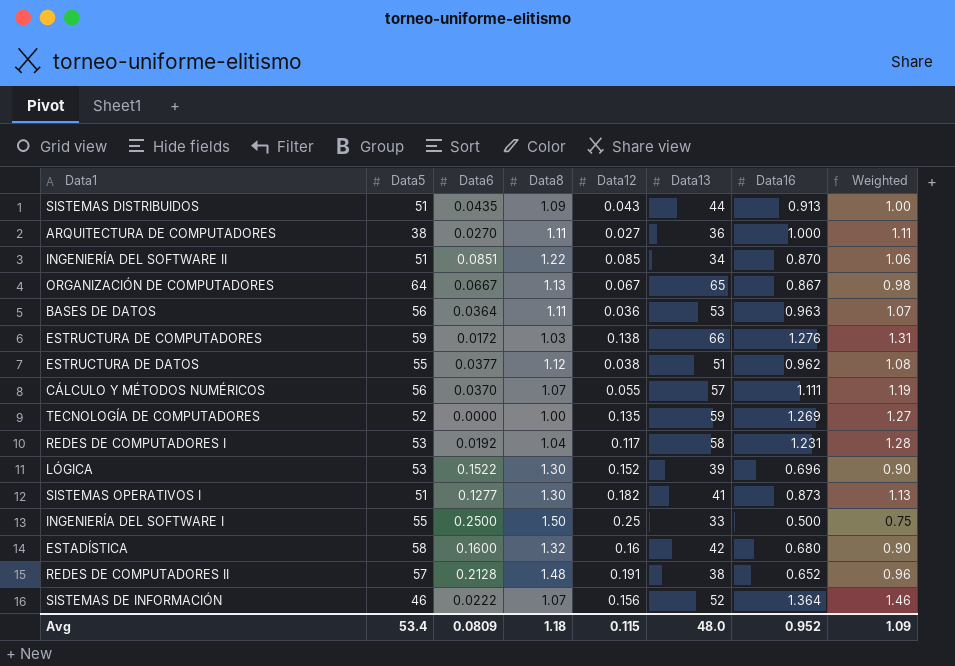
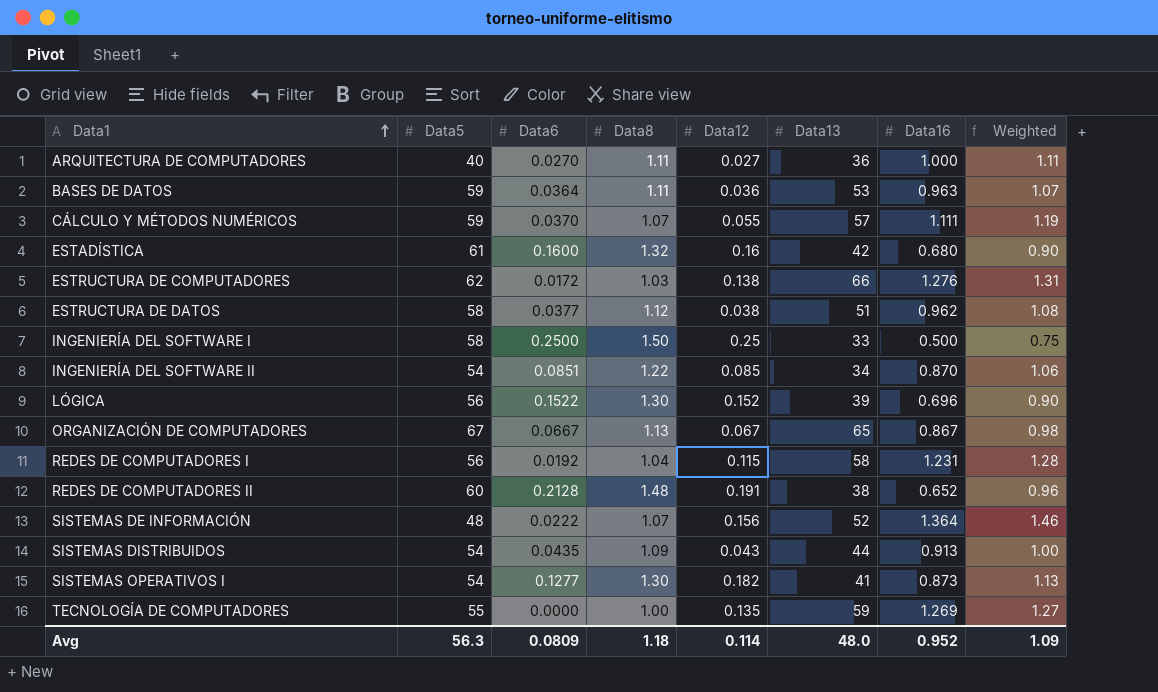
row order: none -> Data1 ascending
ARQUITECTURA DE COMPUTADORES | Data5: 38 -> 40
BASES DE DATOS | Data5: 56 -> 59
CÁLCULO Y MÉTODOS NUMÉRICOS | Data5: 56 -> 59
ESTADÍSTICA | Data5: 58 -> 61
ESTRUCTURA DE COMPUTADORES | Data5: 59 -> 62
ESTRUCTURA DE DATOS | Data5: 55 -> 58
INGENIERÍA DEL SOFTWARE I | Data5: 55 -> 58
INGENIERÍA DEL SOFTWARE II | Data5: 51 -> 54
LÓGICA | Data5: 53 -> 56
ORGANIZACIÓN DE COMPUTADORES | Data5: 64 -> 67
REDES DE COMPUTADORES I | Data5: 53 -> 56
REDES DE COMPUTADORES I | Data12: 0.117 -> 0.115
REDES DE COMPUTADORES II | Data5: 57 -> 60
SISTEMAS DE INFORMACIÓN | Data5: 46 -> 48
SISTEMAS DISTRIBUIDOS | Data5: 51 -> 54
SISTEMAS OPERATIVOS I | Data5: 51 -> 54
TECNOLOGÍA DE COMPUTADORES | Data5: 52 -> 55
Avg | Data5: 53.4 -> 56.3
Avg | Data12: 0.115 -> 0.114

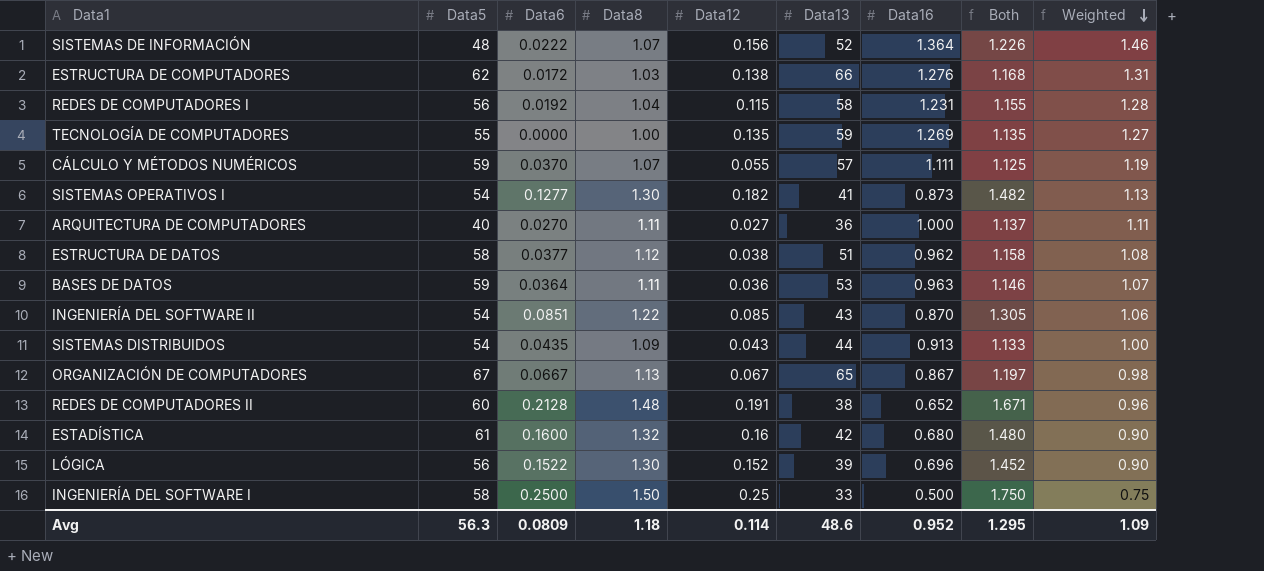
row order: Data1 ascending -> Weighted descending
column Both | formula: none -> [Data8] + [Data12]
INGENIERÍA DEL SOFTWARE II | Data13: 34 -> 43
Avg | Data13: 48.0 -> 48.6

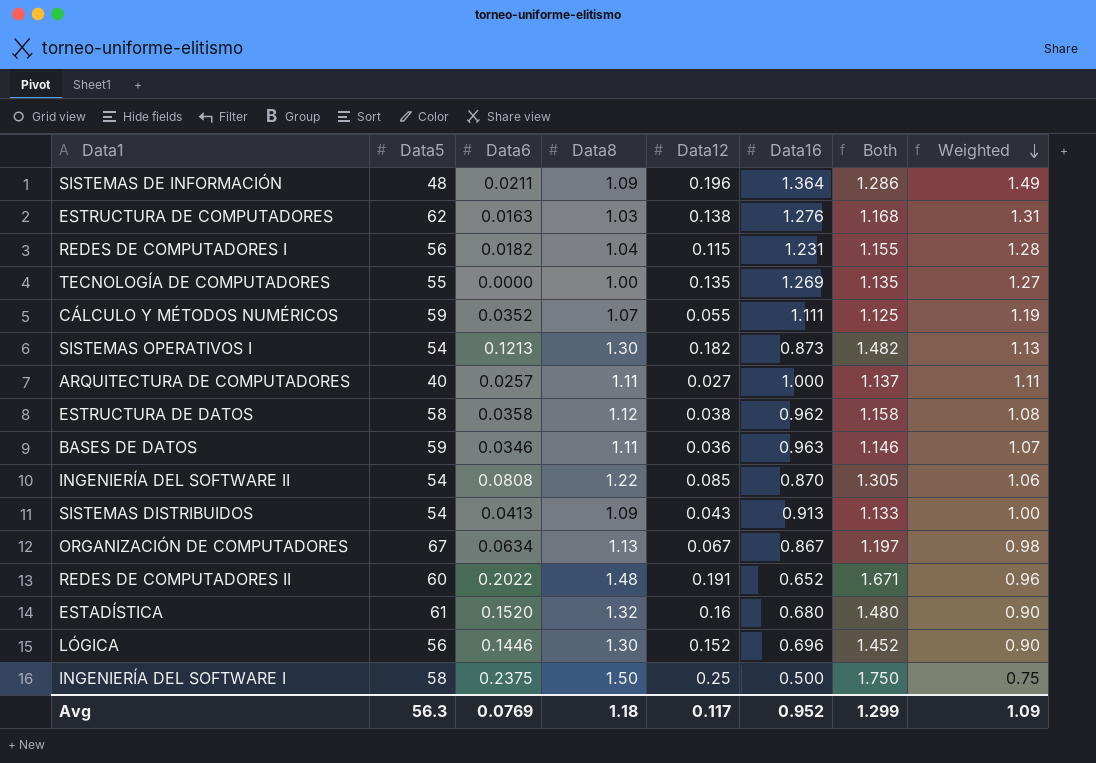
column Data13 | position: 6 -> none
SISTEMAS DE INFORMACIÓN | Data6: 0.0222 -> 0.0211
SISTEMAS DE INFORMACIÓN | Data8: 1.07 -> 1.09
SISTEMAS DE INFORMACIÓN | Data12: 0.156 -> 0.196
SISTEMAS DE INFORMACIÓN | Both: 1.226 -> 1.286
SISTEMAS DE INFORMACIÓN | Weighted: 1.46 -> 1.49
ESTRUCTURA DE COMPUTADORES | Data6: 0.0172 -> 0.0163
REDES DE COMPUTADORES I | Data6: 0.0192 -> 0.0182
CÁLCULO Y MÉTODOS NUMÉRICOS | Data6: 0.0370 -> 0.0352
SISTEMAS OPERATIVOS I | Data6: 0.1277 -> 0.1213
ARQUITECTURA DE COMPUTADORES | Data6: 0.0270 -> 0.0257
ESTRUCTURA DE DATOS | Data6: 0.0377 -> 0.0358
BASES DE DATOS | Data6: 0.0364 -> 0.0346
INGENIERÍA DEL SOFTWARE II | Data6: 0.0851 -> 0.0808
SISTEMAS DISTRIBUIDOS | Data6: 0.0435 -> 0.0413
ORGANIZACIÓN DE COMPUTADORES | Data6: 0.0667 -> 0.0634
REDES DE COMPUTADORES II | Data6: 0.2128 -> 0.2022
ESTADÍSTICA | Data6: 0.1600 -> 0.1520
LÓGICA | Data6: 0.1522 -> 0.1446
INGENIERÍA DEL SOFTWARE I | Data6: 0.2500 -> 0.2375
Avg | Data6: 0.0809 -> 0.0769
Avg | Data12: 0.114 -> 0.117
Avg | Both: 1.295 -> 1.299

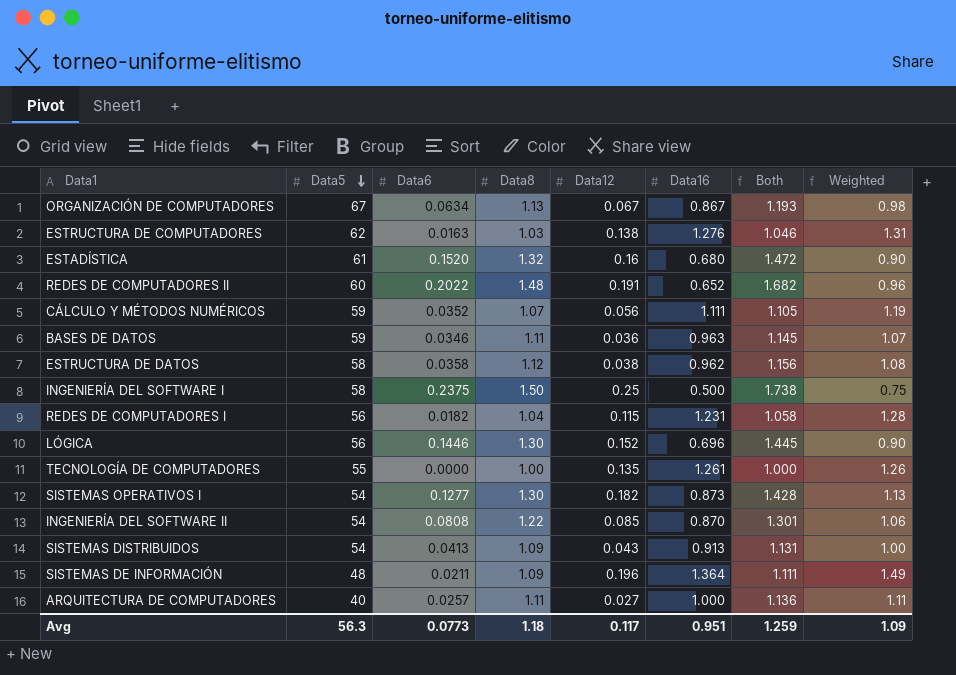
row order: Weighted descending -> Data5 descending
column Both | formula: [Data8] + [Data12] -> [Data6] + [Data8]
CÁLCULO Y MÉTODOS NUMÉRICOS | Data12: 0.055 -> 0.056
TECNOLOGÍA DE COMPUTADORES | Data16: 1.269 -> 1.261
TECNOLOGÍA DE COMPUTADORES | Weighted: 1.27 -> 1.26
SISTEMAS OPERATIVOS I | Data6: 0.1213 -> 0.1277
Avg | Data6: 0.0769 -> 0.0773
Avg | Data16: 0.952 -> 0.951
Avg | Both: 1.299 -> 1.259

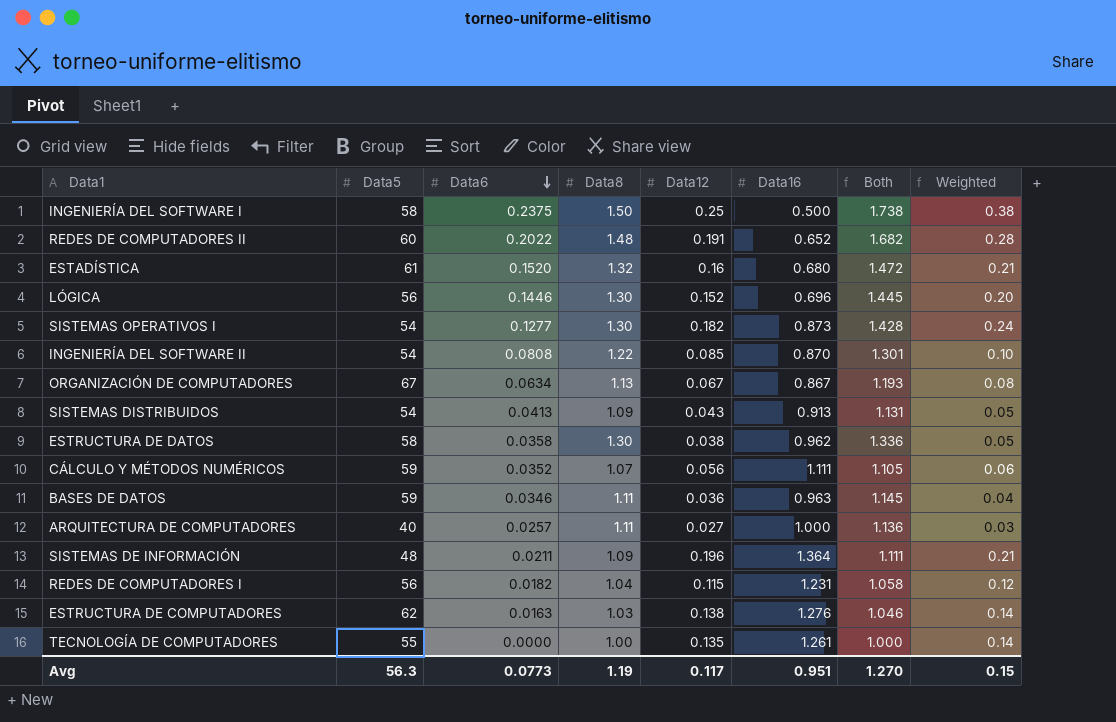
row order: Data5 descending -> Data6 descending
column Weighted | formula: [Data8] * [Data16] -> [Data8] * [Data12]
ESTRUCTURA DE DATOS | Data8: 1.12 -> 1.30
ESTRUCTURA DE DATOS | Both: 1.156 -> 1.336
Avg | Data8: 1.18 -> 1.19
Avg | Both: 1.259 -> 1.270
Avg | Weighted: 1.09 -> 0.15

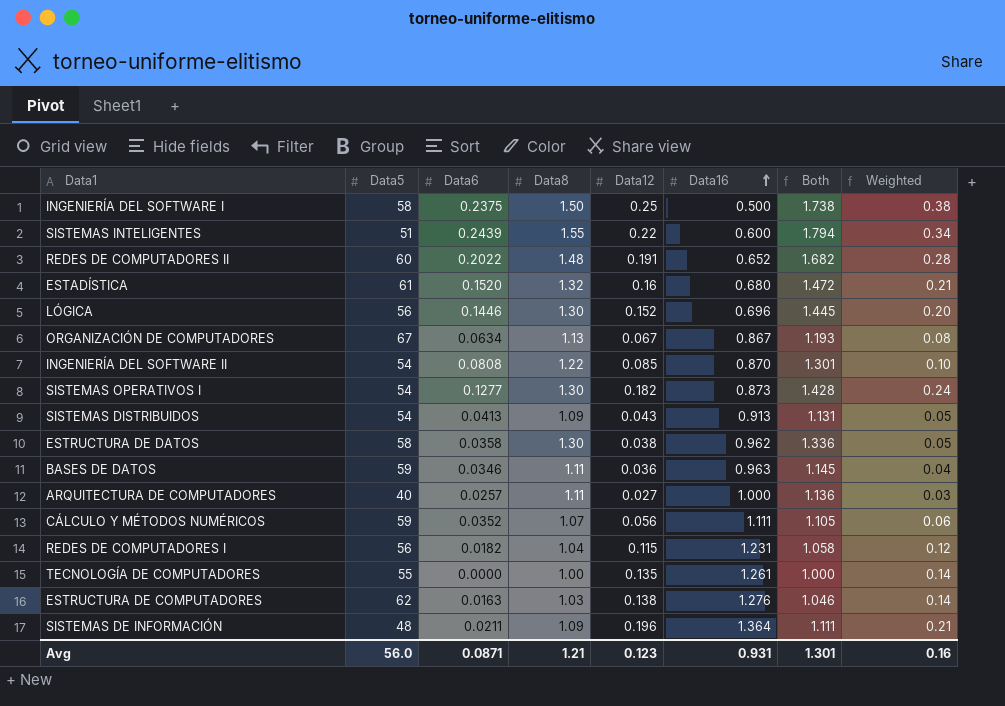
row order: Data6 descending -> Data16 ascending
row SISTEMAS INTELIGENTES: none -> 51 | 0.2439 | 1.55 | 0.22 | 0.600 | 1.794 | 0.34
Avg | Data5: 56.3 -> 56.0
Avg | Data6: 0.0773 -> 0.0871
Avg | Data8: 1.19 -> 1.21
Avg | Data12: 0.117 -> 0.123
Avg | Data16: 0.951 -> 0.931
Avg | Both: 1.270 -> 1.301
Avg | Weighted: 0.15 -> 0.16

